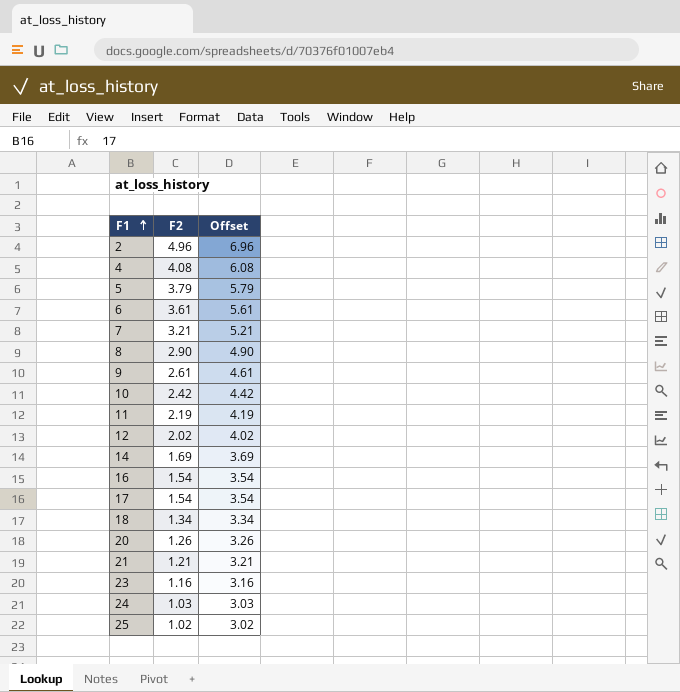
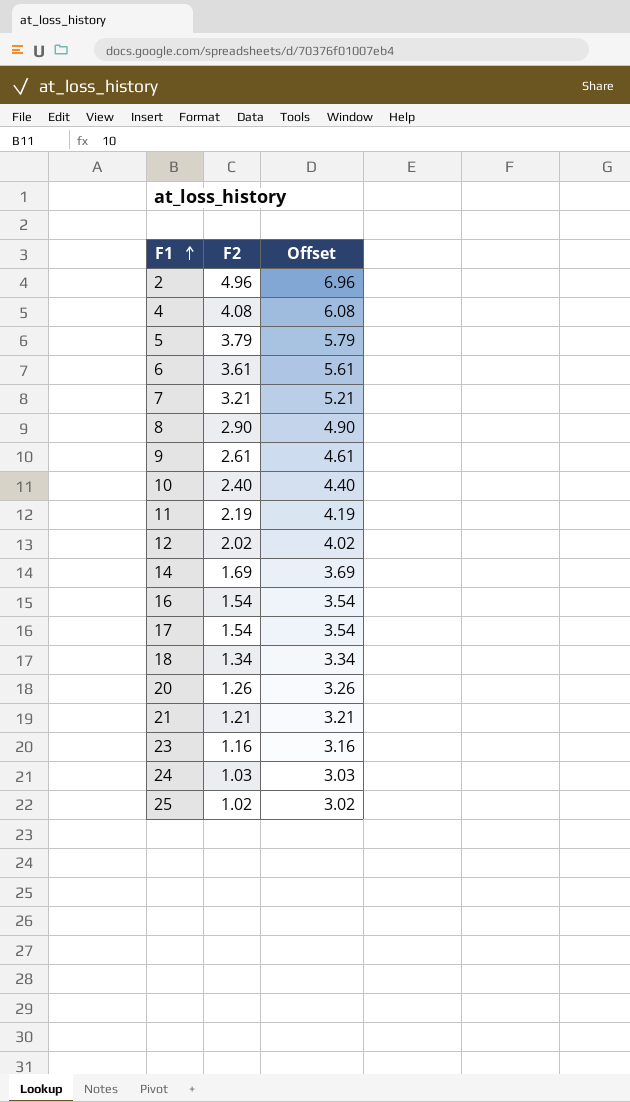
10 | F2: 2.42 -> 2.40
10 | Offset: 4.42 -> 4.40

